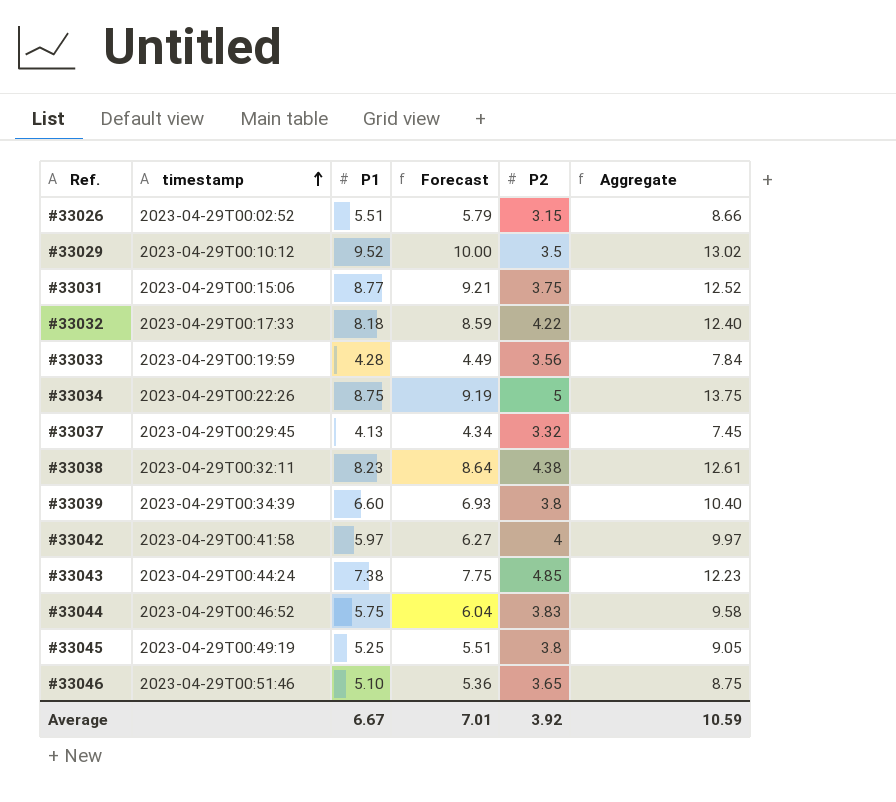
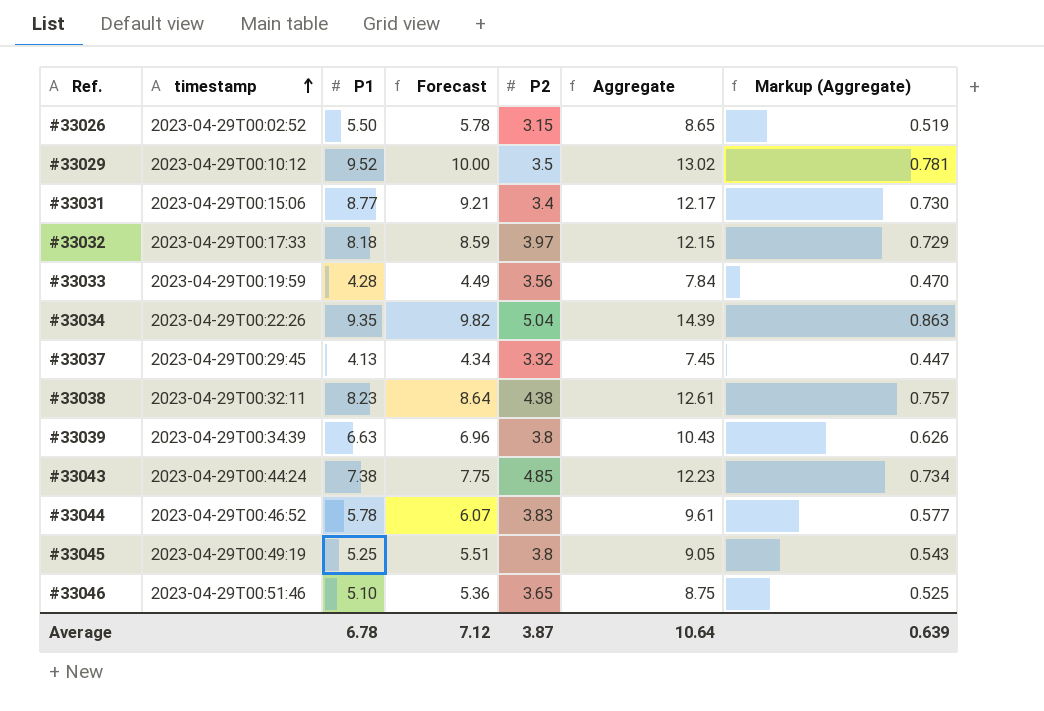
column Markup (Aggregate) | formula: none -> [Aggregate] * 0.06
row #33042: 2023-04-29T00:41:58 | 5.97 | 6.27 | 4 | 9.97 -> none
#33026 | P1: 5.51 -> 5.50
#33026 | Forecast: 5.79 -> 5.78
#33026 | Aggregate: 8.66 -> 8.65
#33031 | P2: 3.75 -> 3.4
#33031 | Aggregate: 12.52 -> 12.17
#33032 | P2: 4.22 -> 3.97
#33032 | Aggregate: 12.40 -> 12.15
#33034 | P1: 8.75 -> 9.35
#33034 | Forecast: 9.19 -> 9.82
#33034 | P2: 5 -> 5.04
#33034 | Aggregate: 13.75 -> 14.39
#33039 | P1: 6.60 -> 6.63
#33039 | Forecast: 6.93 -> 6.96
#33039 | Aggregate: 10.40 -> 10.43
#33044 | P1: 5.75 -> 5.78
#33044 | Forecast: 6.04 -> 6.07
#33044 | Aggregate: 9.58 -> 9.61
Average | P1: 6.67 -> 6.78
Average | Forecast: 7.01 -> 7.12
Average | P2: 3.92 -> 3.87
Average | Aggregate: 10.59 -> 10.64

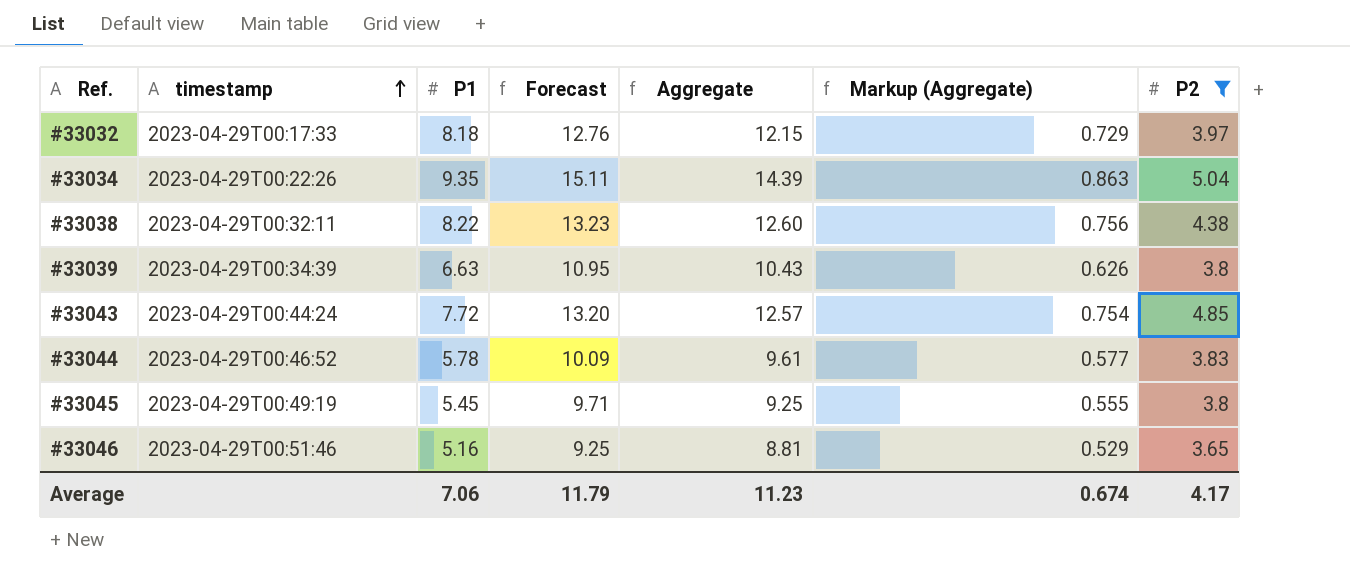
filter: none -> P2 >= 3.65
column Forecast | formula: [P1] * 1.05 -> [Aggregate] * 1.05
column P2 | position: 5 -> 7
#33038 | P1: 8.23 -> 8.22
#33038 | Aggregate: 12.61 -> 12.60
#33038 | Markup (Aggregate): 0.757 -> 0.756
#33043 | P1: 7.38 -> 7.72
#33043 | Aggregate: 12.23 -> 12.57
#33043 | Markup (Aggregate): 0.734 -> 0.754
#33045 | P1: 5.25 -> 5.45
#33045 | Aggregate: 9.05 -> 9.25
#33045 | Markup (Aggregate): 0.543 -> 0.555
#33046 | P1: 5.10 -> 5.16
#33046 | Aggregate: 8.75 -> 8.81
#33046 | Markup (Aggregate): 0.525 -> 0.529
Average | P1: 6.78 -> 7.06
Average | Forecast: 7.12 -> 11.79
Average | Aggregate: 10.64 -> 11.23
Average | Markup (Aggregate): 0.639 -> 0.674
Average | P2: 3.87 -> 4.17

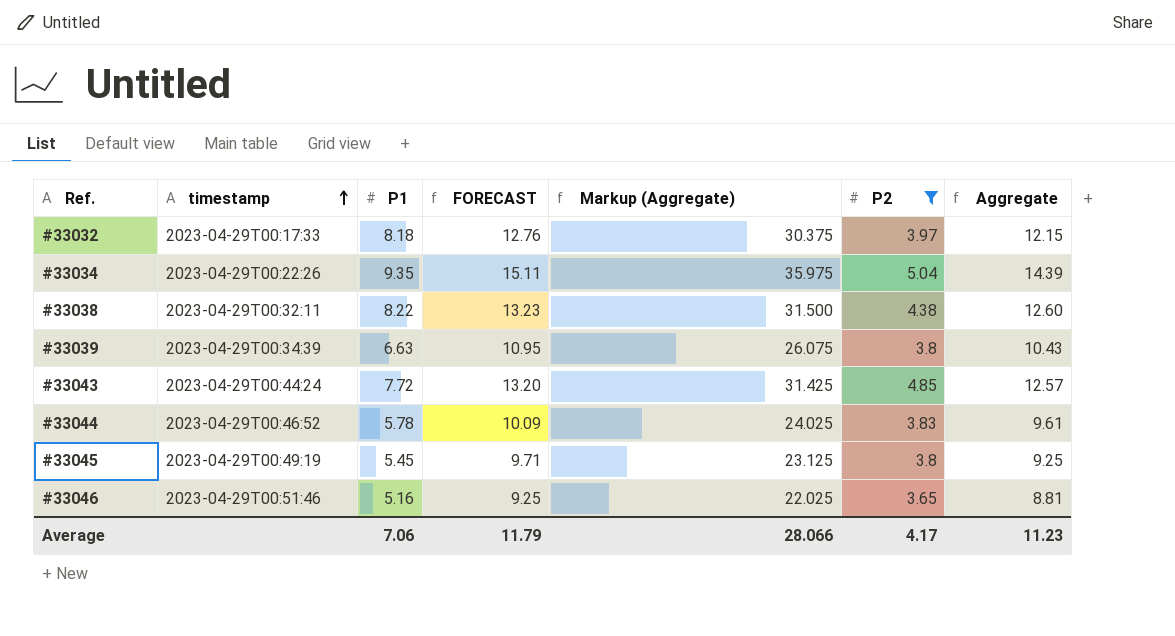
column name: Forecast -> FORECAST
column Markup (Aggregate) | formula: [Aggregate] * 0.06 -> [Aggregate] * 2.5
column Aggregate | position: 5 -> 7
Average | Markup (Aggregate): 0.674 -> 28.066

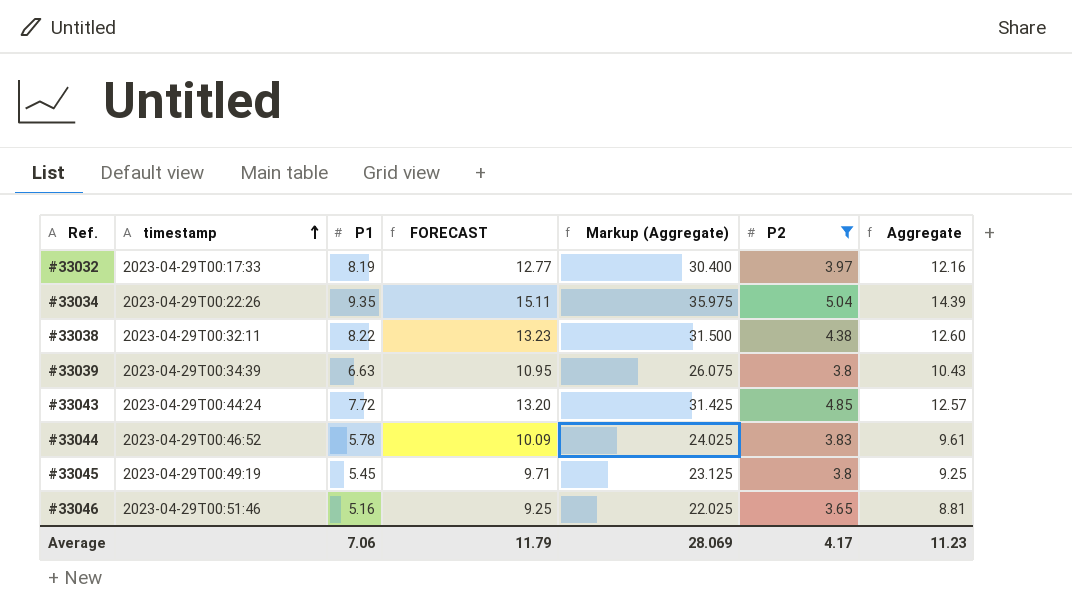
#33032 | P1: 8.18 -> 8.19
#33032 | FORECAST: 12.76 -> 12.77
#33032 | Markup (Aggregate): 30.375 -> 30.400
#33032 | Aggregate: 12.15 -> 12.16
Average | Markup (Aggregate): 28.066 -> 28.069

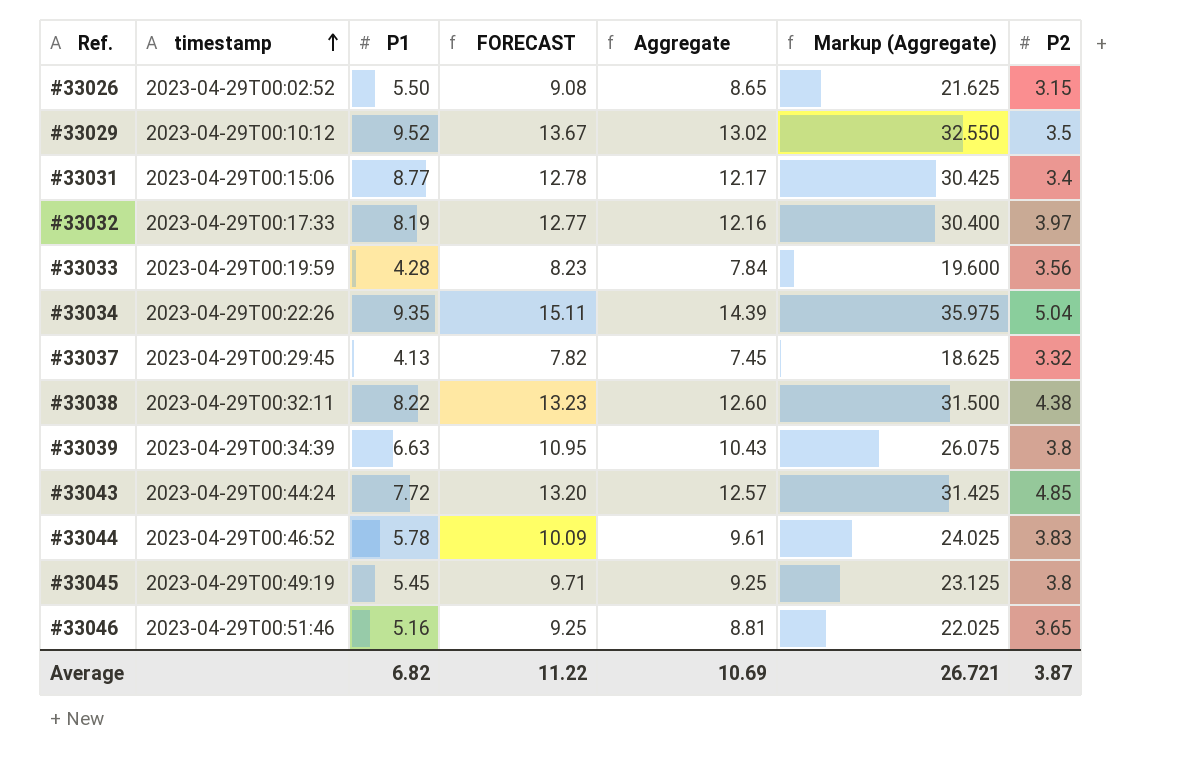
filter: P2 >= 3.65 -> none
column Aggregate | position: 7 -> 5
Average | P1: 7.06 -> 6.82
Average | FORECAST: 11.79 -> 11.22
Average | Aggregate: 11.23 -> 10.69
Average | Markup (Aggregate): 28.069 -> 26.721
Average | P2: 4.17 -> 3.87

